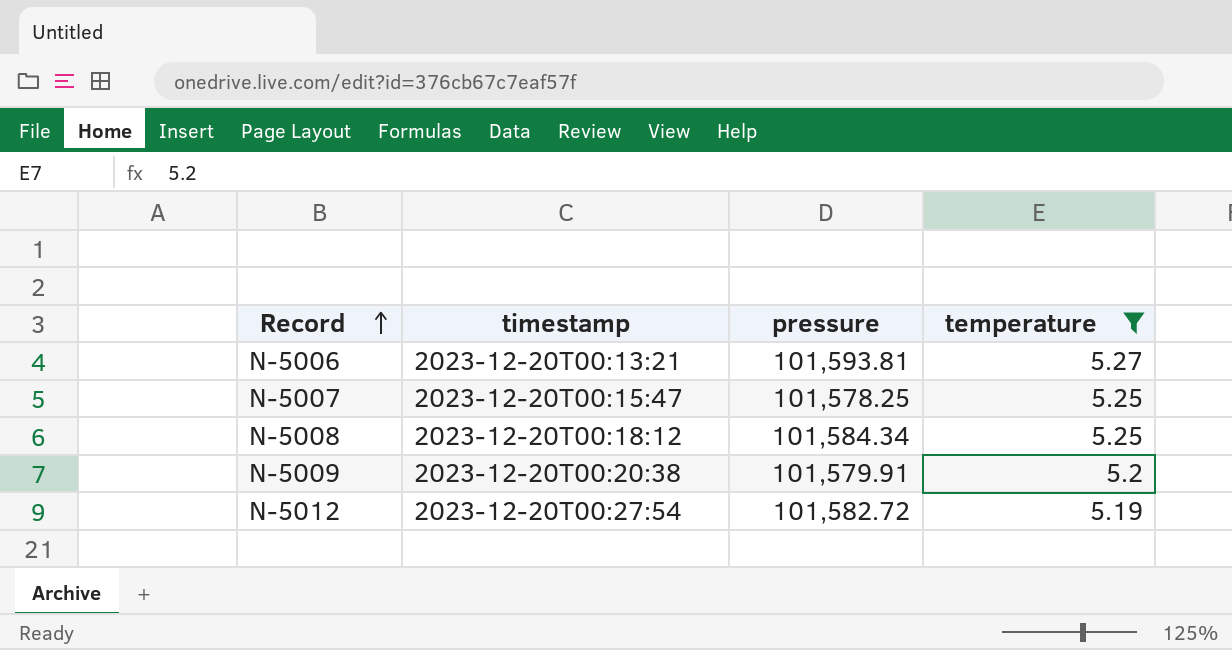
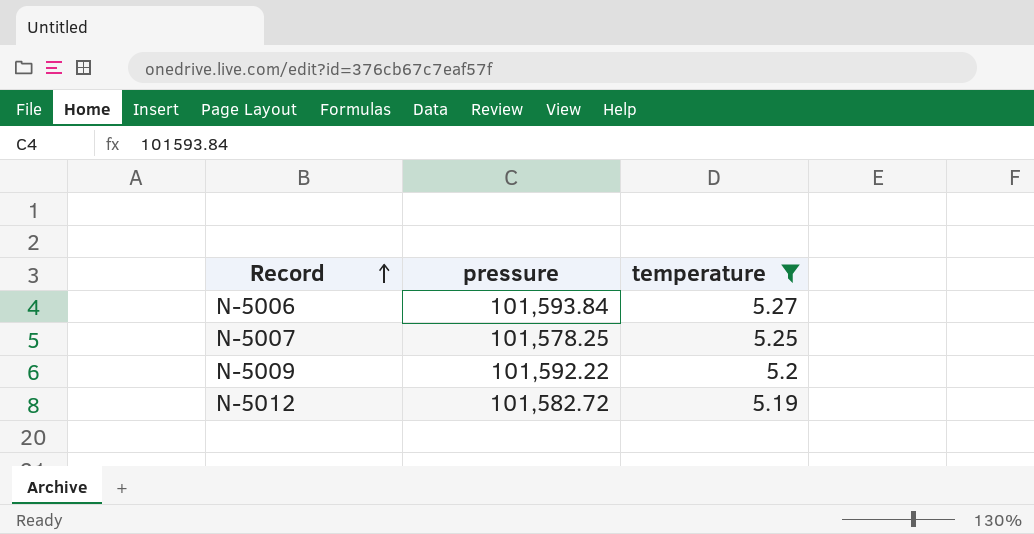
column timestamp | position: 2 -> none
row N-5008: 2023-12-20T00:18:12 | 101,584.34 | 5.25 -> none
N-5006 | pressure: 101,593.81 -> 101,593.84
N-5009 | pressure: 101,579.91 -> 101,592.22

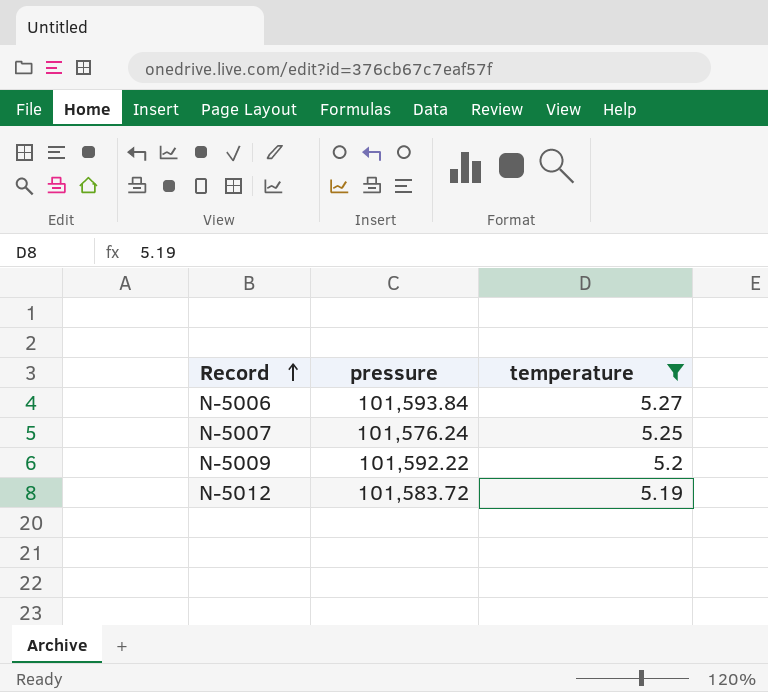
N-5007 | pressure: 101,578.25 -> 101,576.24
N-5012 | pressure: 101,582.72 -> 101,583.72

